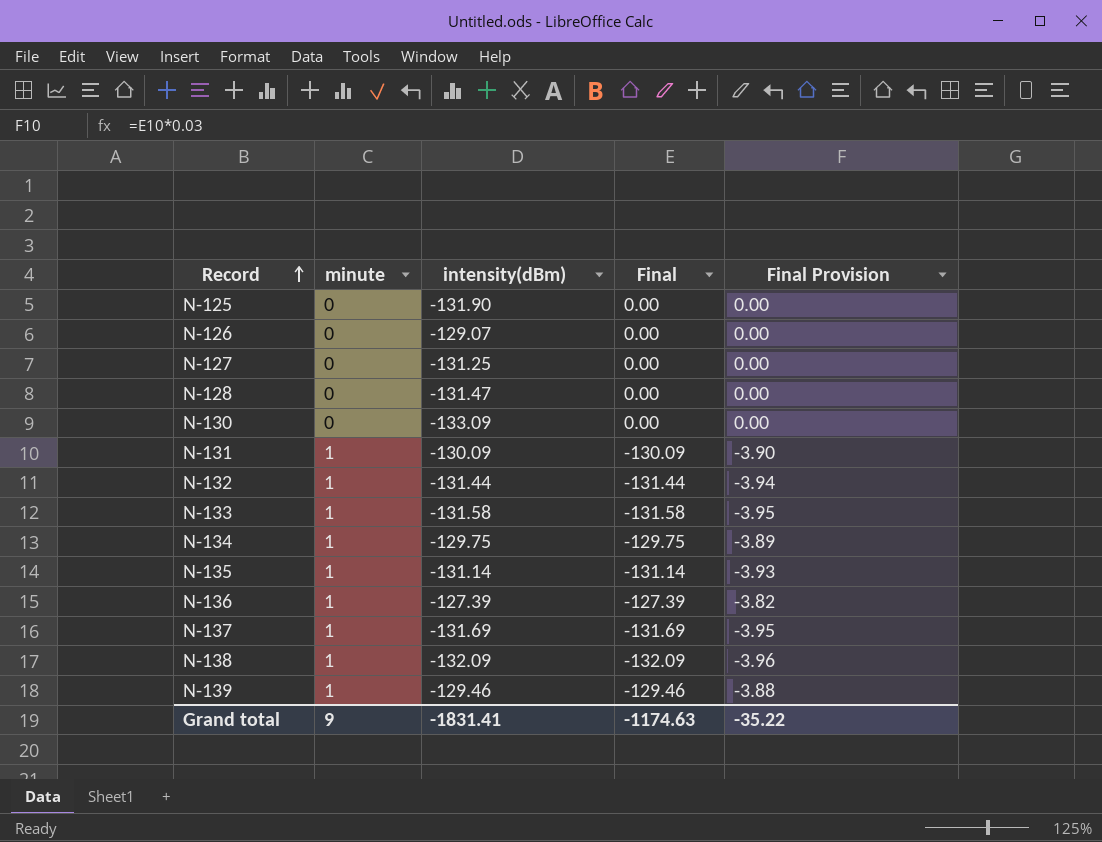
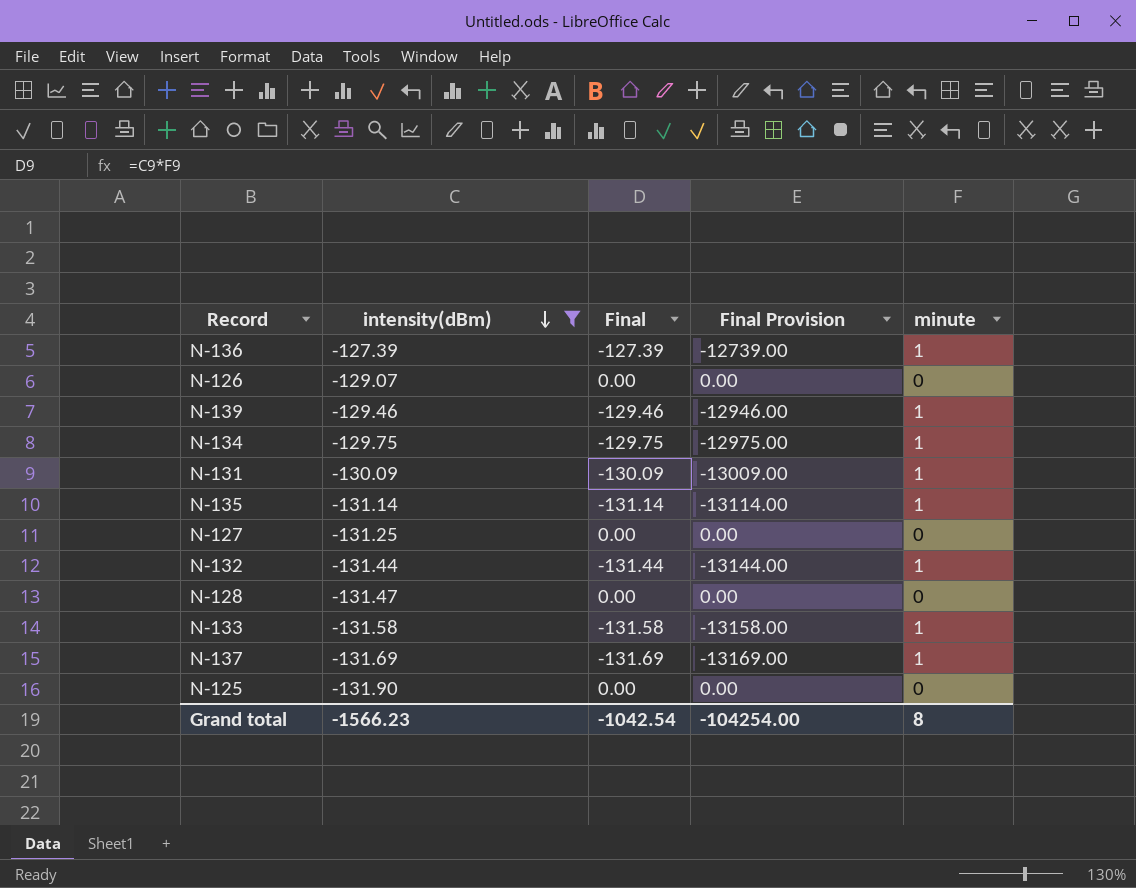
filter: none -> intensity(dBm) >= -131.90
row order: Record ascending -> intensity(dBm) descending
column Final Provision | formula: [Final] * 0.03 -> [Final] * 100
column minute | position: 2 -> 5
Grand total | intensity(dBm): -1831.41 -> -1566.23
Grand total | Final: -1174.63 -> -1042.54
Grand total | Final Provision: -35.22 -> -104254.00
Grand total | minute: 9 -> 8

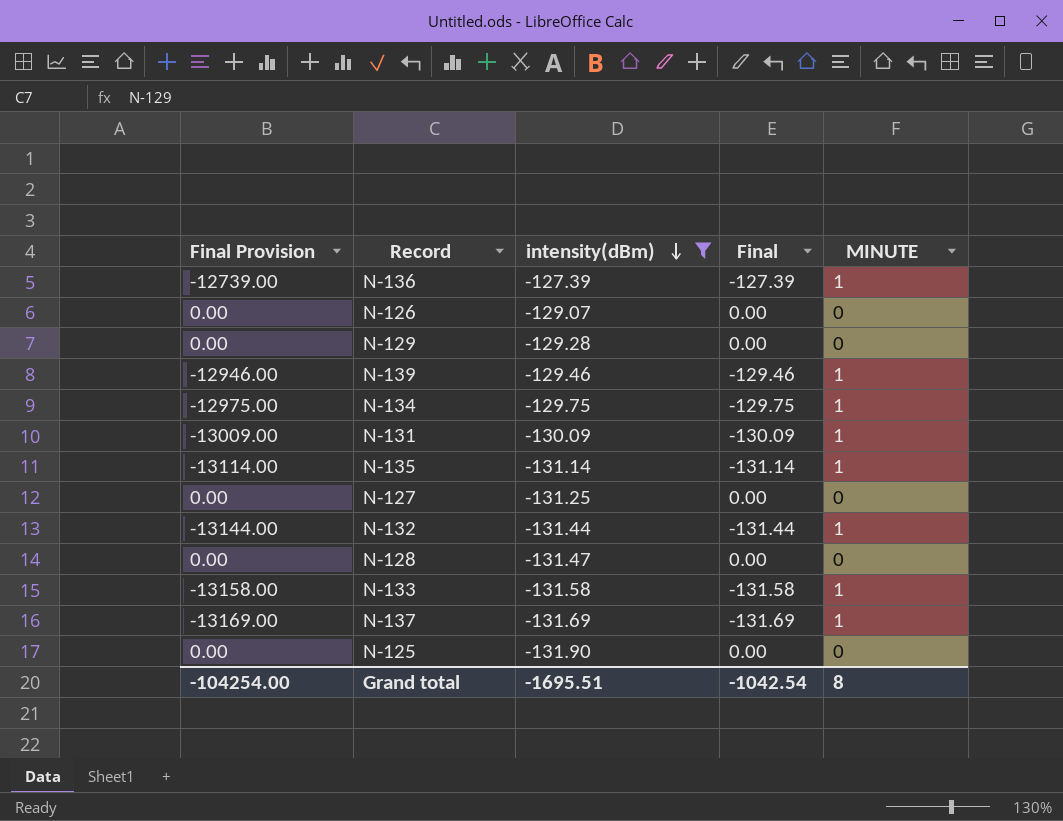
column Final Provision | position: 4 -> 1
column name: minute -> MINUTE
row N-129: none -> 0.00 | -129.28 | 0.00 | 0
Grand total | intensity(dBm): -1566.23 -> -1695.51

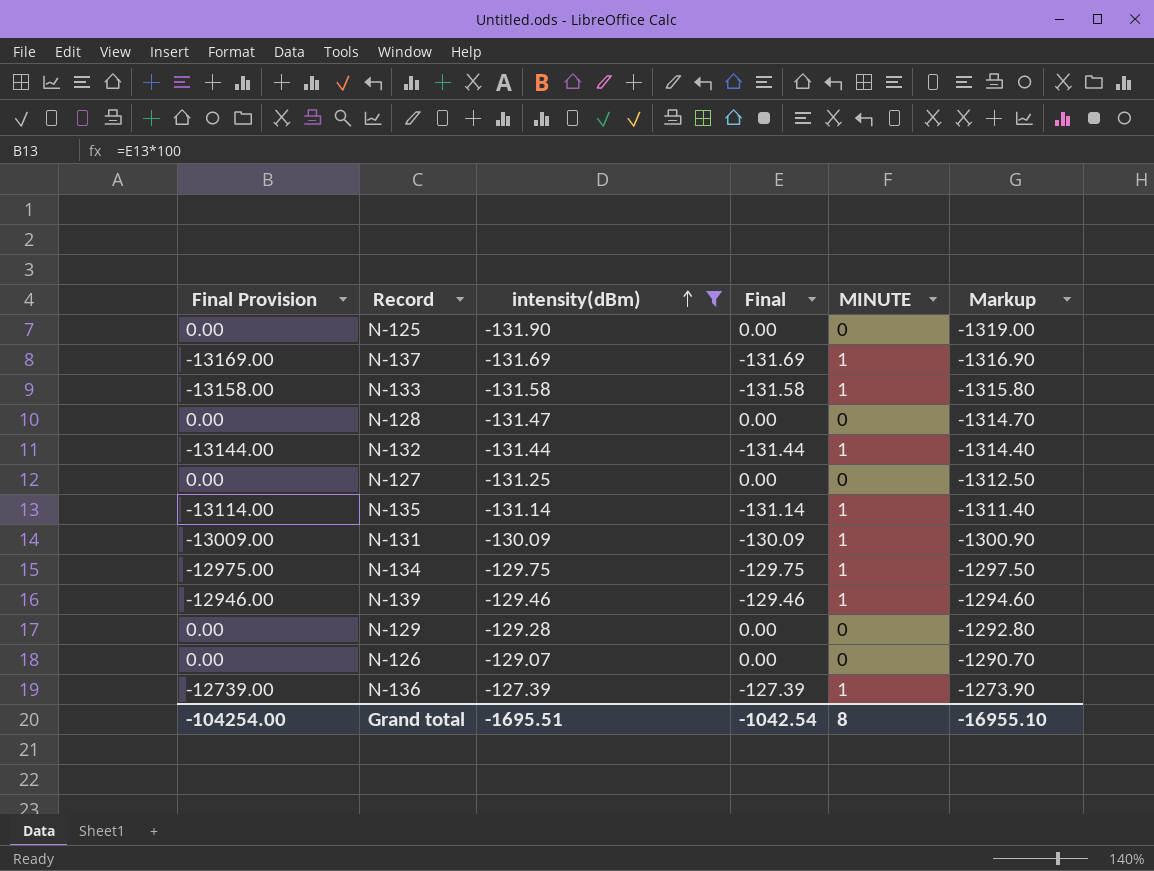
row order: intensity(dBm) descending -> intensity(dBm) ascending
column Markup | formula: none -> [intensity(dBm)] * 10

